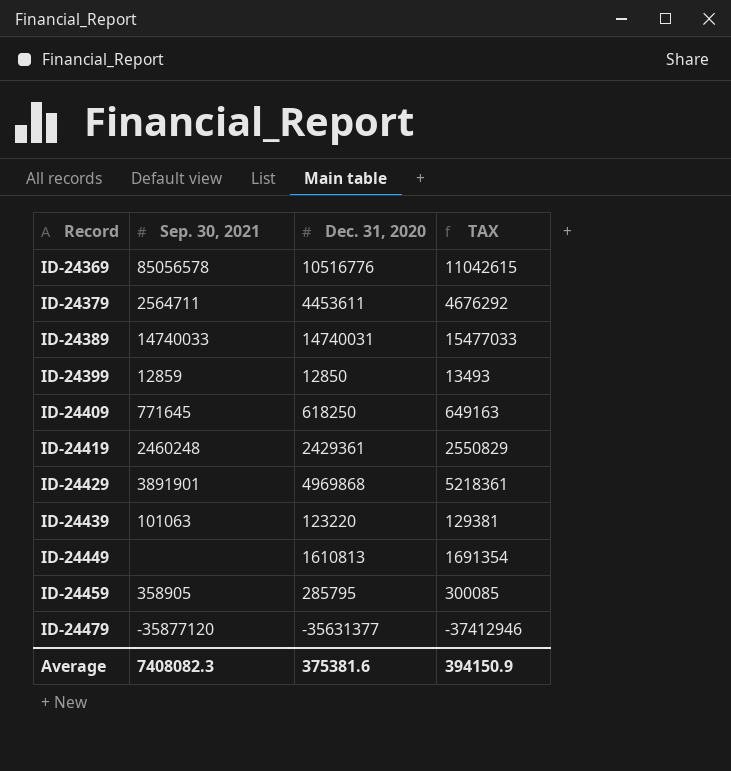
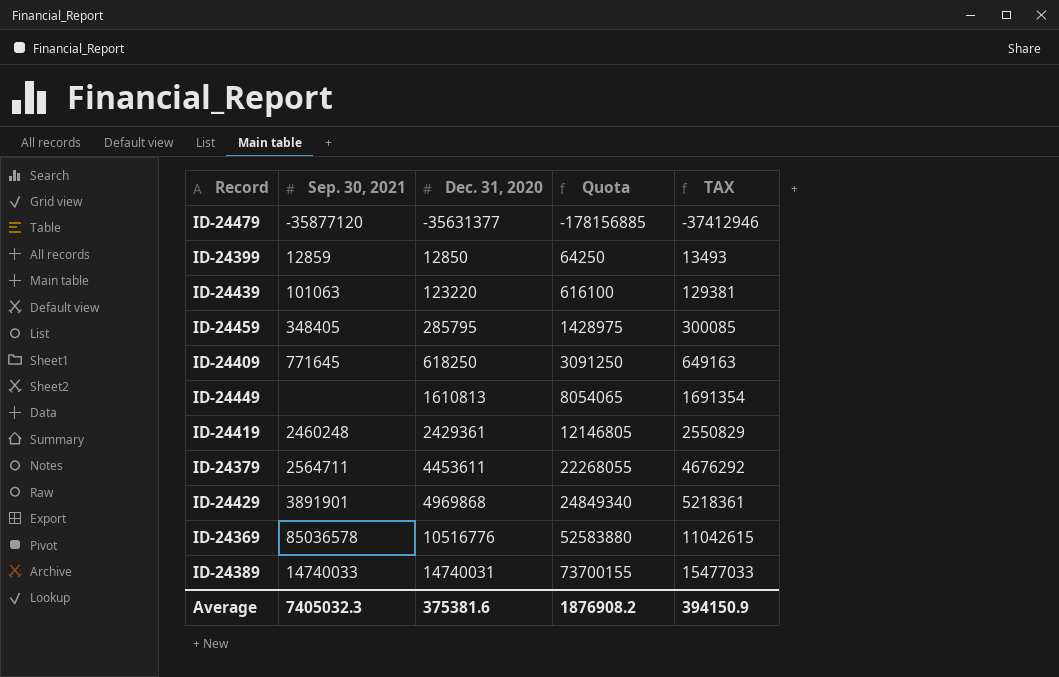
row order: Record ascending -> Dec. 31, 2020 ascending
column Quota | formula: none -> [Dec. 31, 2020] * 5
ID-24459 | Sep. 30, 2021: 358905 -> 348405
ID-24369 | Sep. 30, 2021: 85056578 -> 85036578
Average | Sep. 30, 2021: 7408082.3 -> 7405032.3

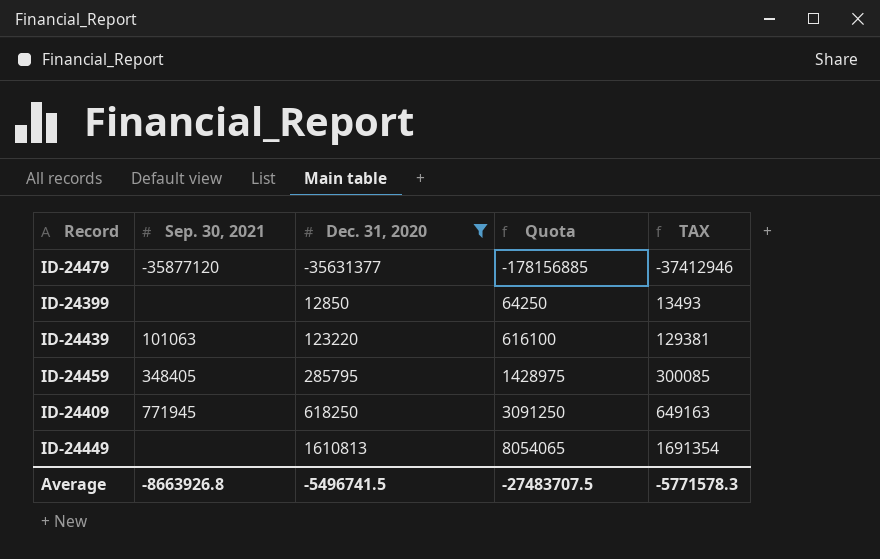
filter: none -> Dec. 31, 2020 <= 1610813
ID-24399 | Sep. 30, 2021: 12859 -> none
ID-24409 | Sep. 30, 2021: 771645 -> 771945
Average | Sep. 30, 2021: 7405032.3 -> -8663926.8
Average | Dec. 31, 2020: 375381.6 -> -5496741.5
Average | Quota: 1876908.2 -> -27483707.5
Average | TAX: 394150.9 -> -5771578.3

